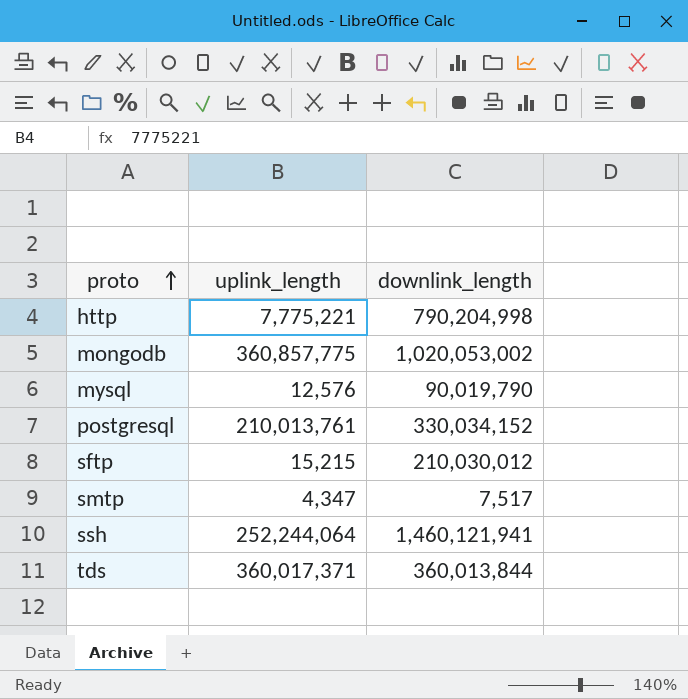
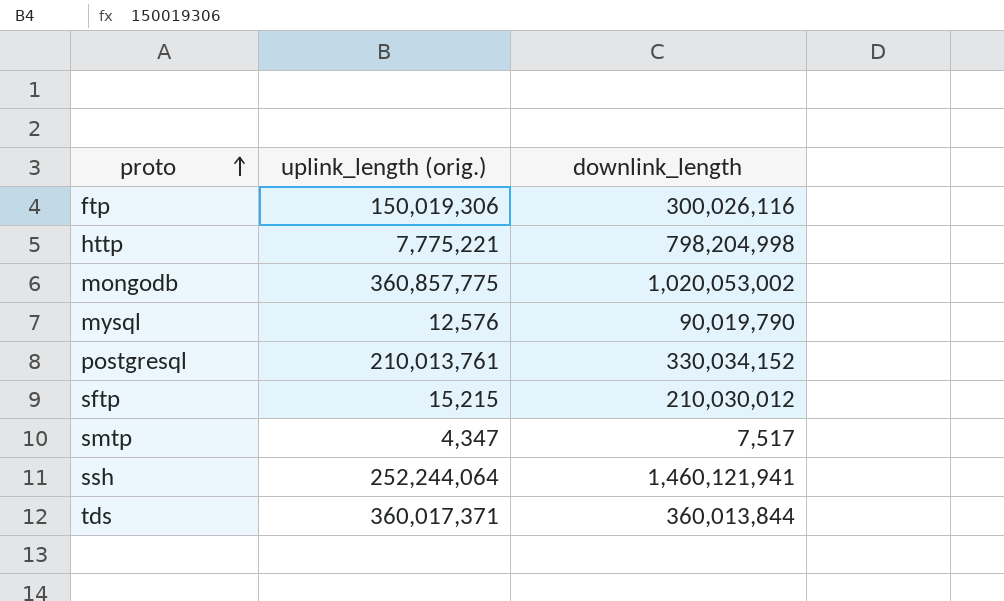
column name: uplink_length -> uplink_length (orig.)
row ftp: none -> 150,019,306 | 300,026,116
http | downlink_length: 790,204,998 -> 798,204,998

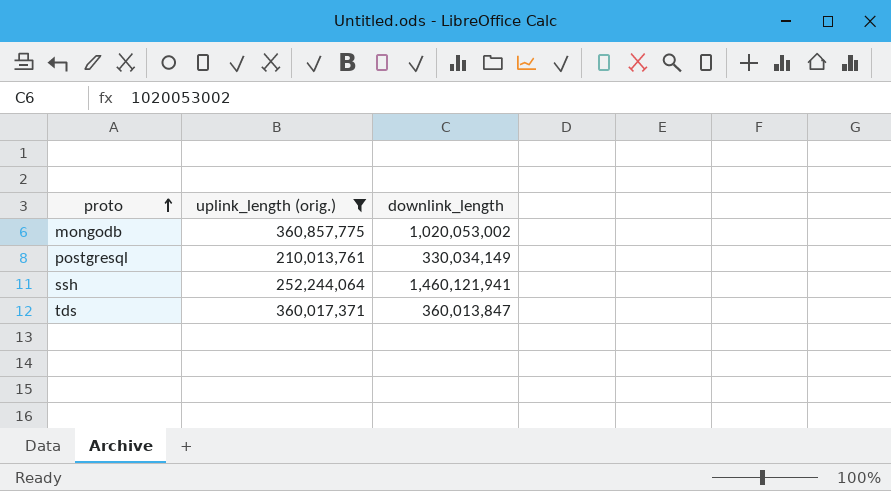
filter: none -> uplink_length (orig.) >= 210,013,761
postgresql | downlink_length: 330,034,152 -> 330,034,149
tds | downlink_length: 360,013,844 -> 360,013,847

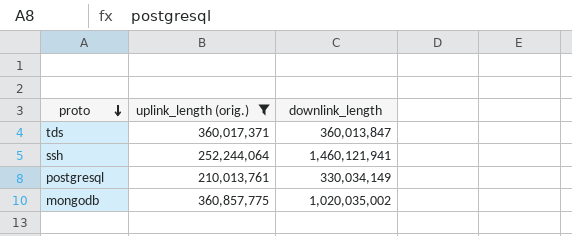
row order: proto ascending -> proto descending
mongodb | downlink_length: 1,020,053,002 -> 1,020,035,002

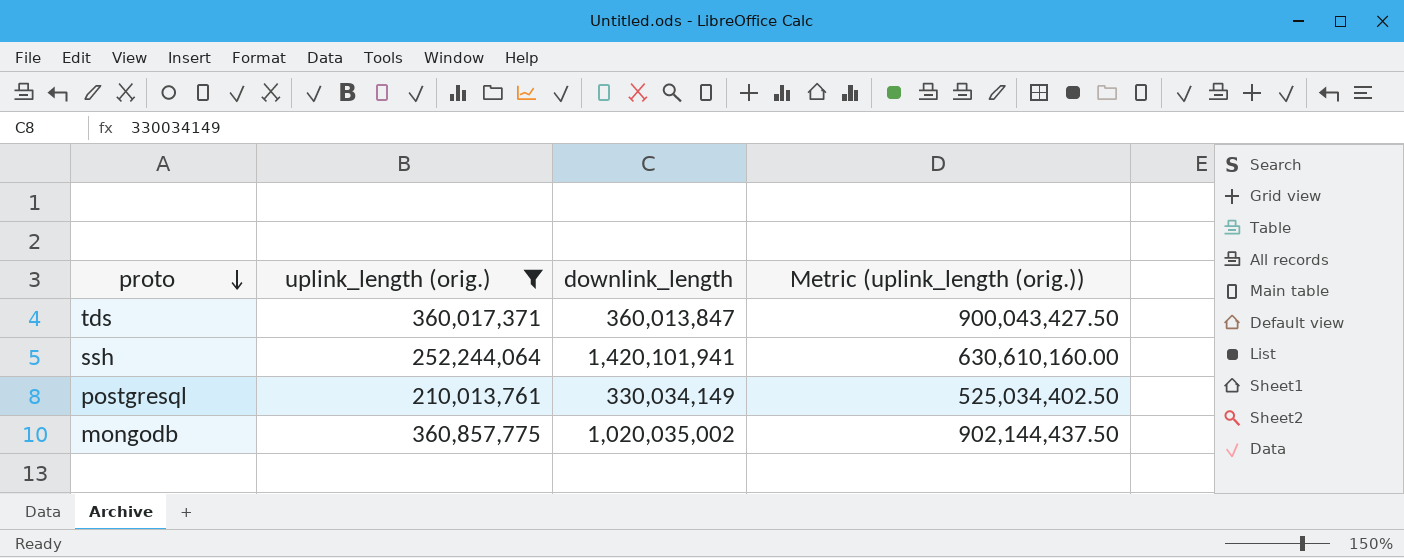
column Metric (uplink_length (orig.)) | formula: none -> [uplink_length (orig.)] * 2.5
ssh | downlink_length: 1,460,121,941 -> 1,420,101,941

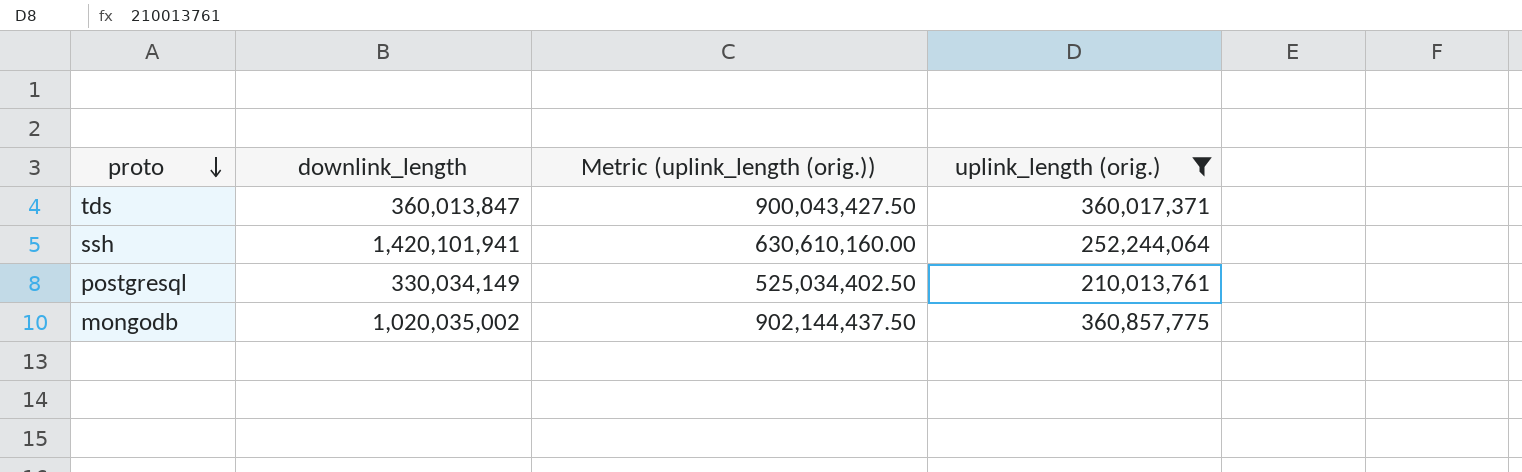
column uplink_length (orig.) | position: 2 -> 4

